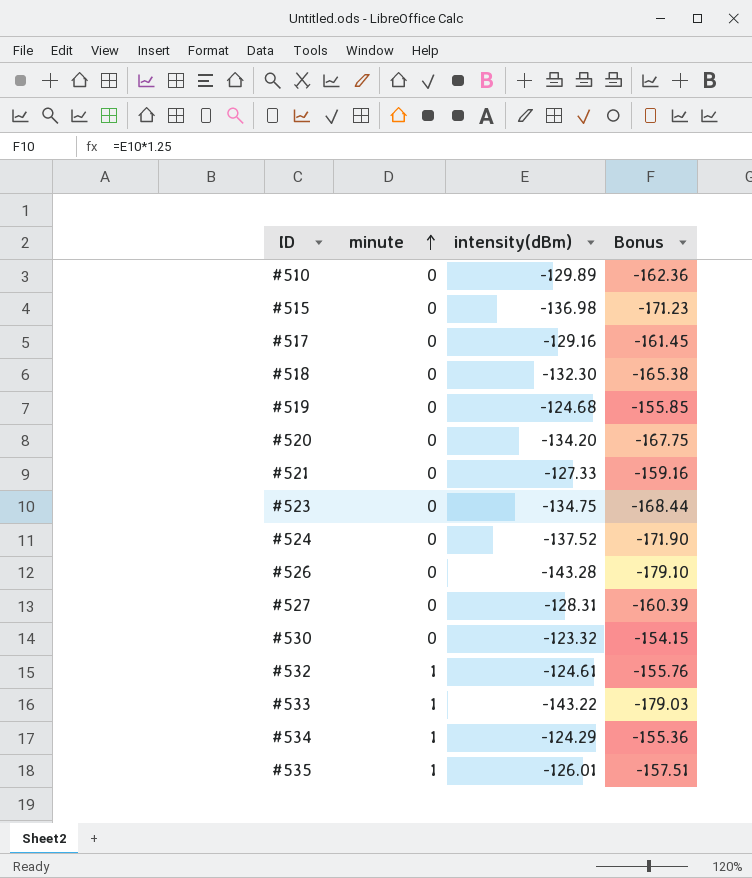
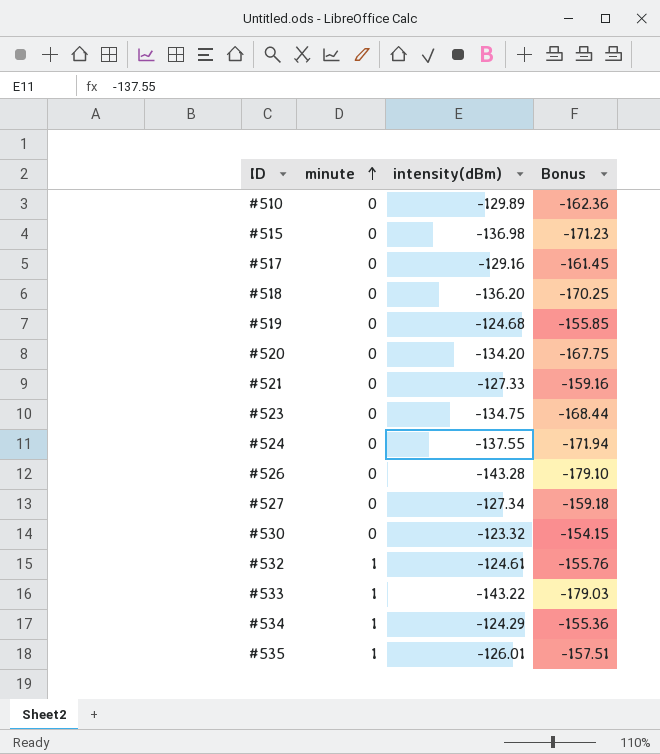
#518 | intensity(dBm): -132.30 -> -136.20
#518 | Bonus: -165.38 -> -170.25
#524 | intensity(dBm): -137.52 -> -137.55
#524 | Bonus: -171.90 -> -171.94
#527 | intensity(dBm): -128.31 -> -127.34
#527 | Bonus: -160.39 -> -159.18

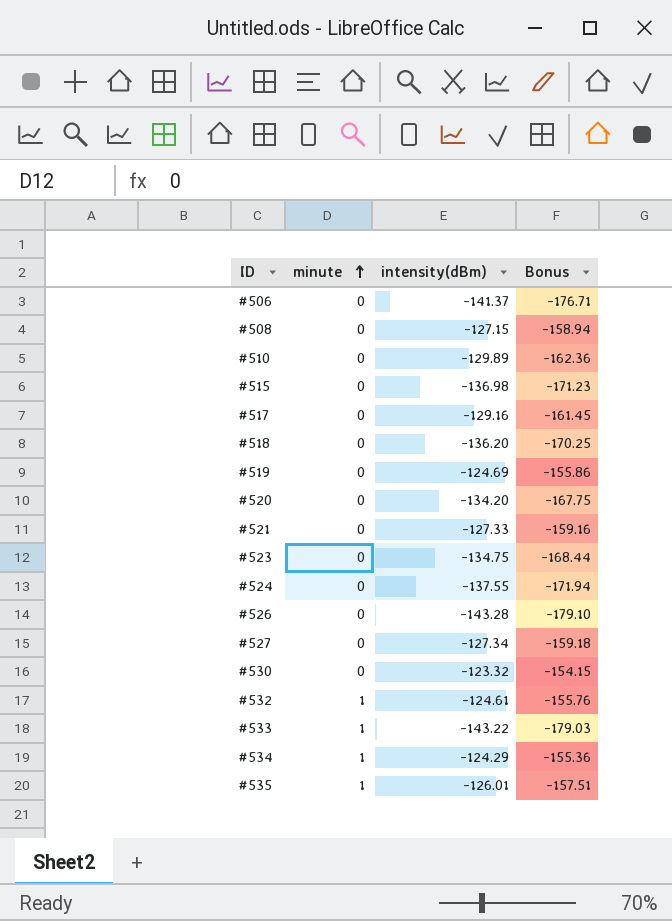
row #506: none -> 0 | -141.37 | -176.71
row #508: none -> 0 | -127.15 | -158.94
#519 | intensity(dBm): -124.68 -> -124.69
#519 | Bonus: -155.85 -> -155.86

